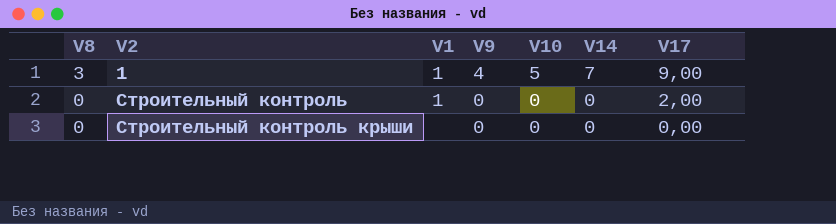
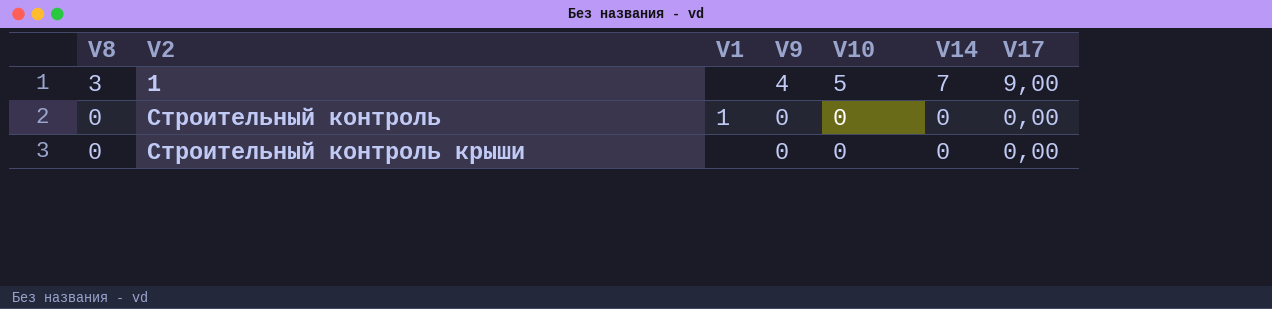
1 | V1: 1 -> none
Строительный контроль | V17: 2,00 -> 0,00

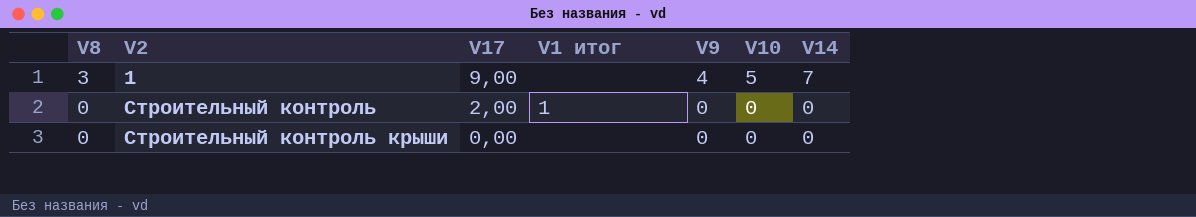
column V17 | position: 7 -> 3
column name: V1 -> V1 итог
Строительный контроль | V17: 0,00 -> 2,00

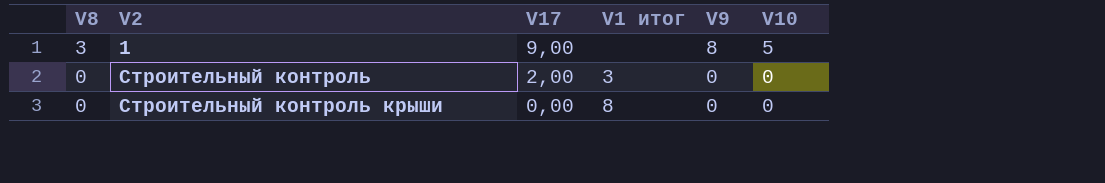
column V14 | position: 7 -> none
1 | V9: 4 -> 8
Строительный контроль | V1 итог: 1 -> 3
Строительный контроль крыши | V1 итог: none -> 8

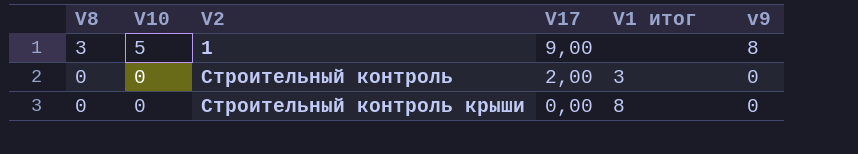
column V10 | position: 6 -> 2
column name: V9 -> v9

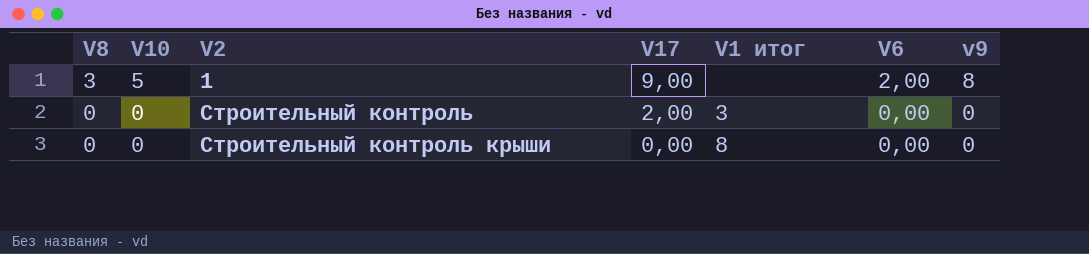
column V6 | position: none -> 6

